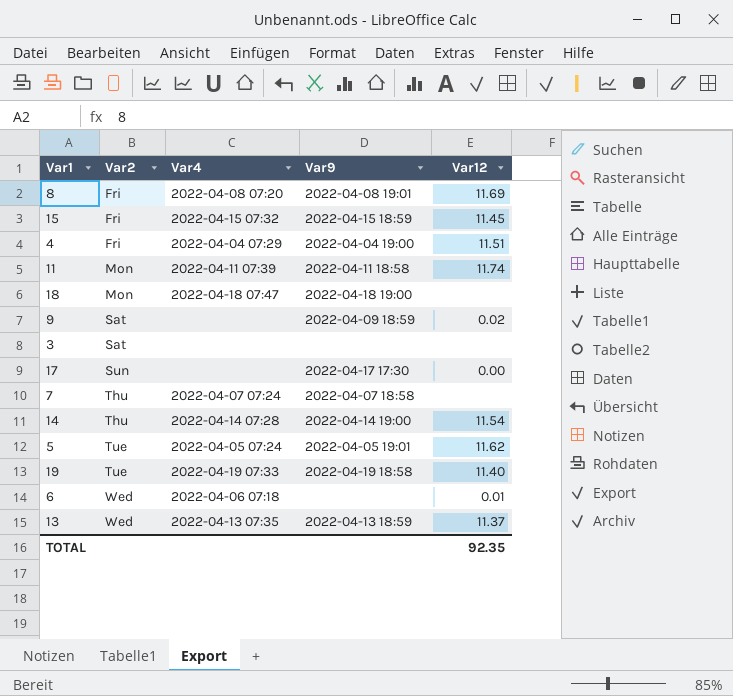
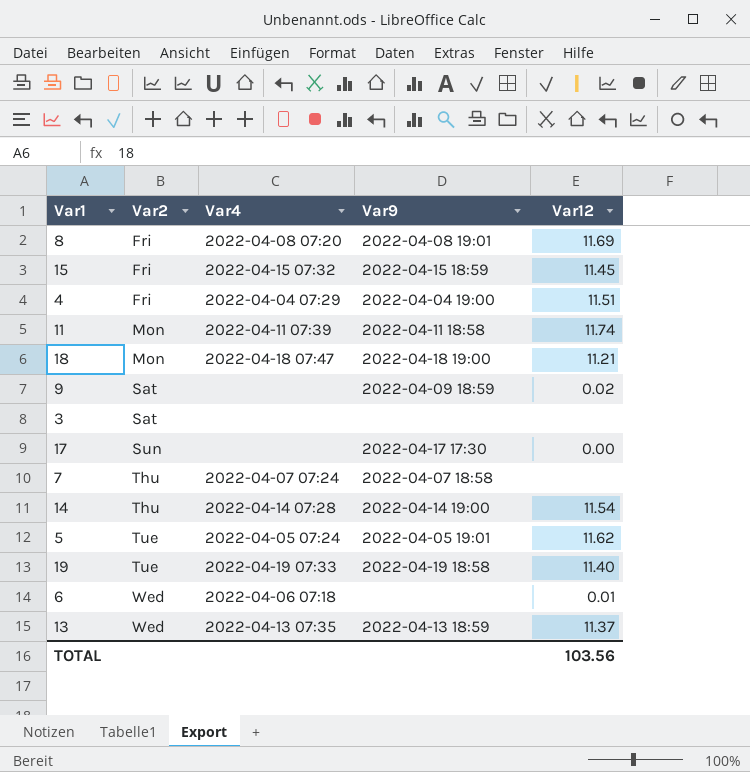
18 | Var12: none -> 11.21
TOTAL | Var12: 92.35 -> 103.56

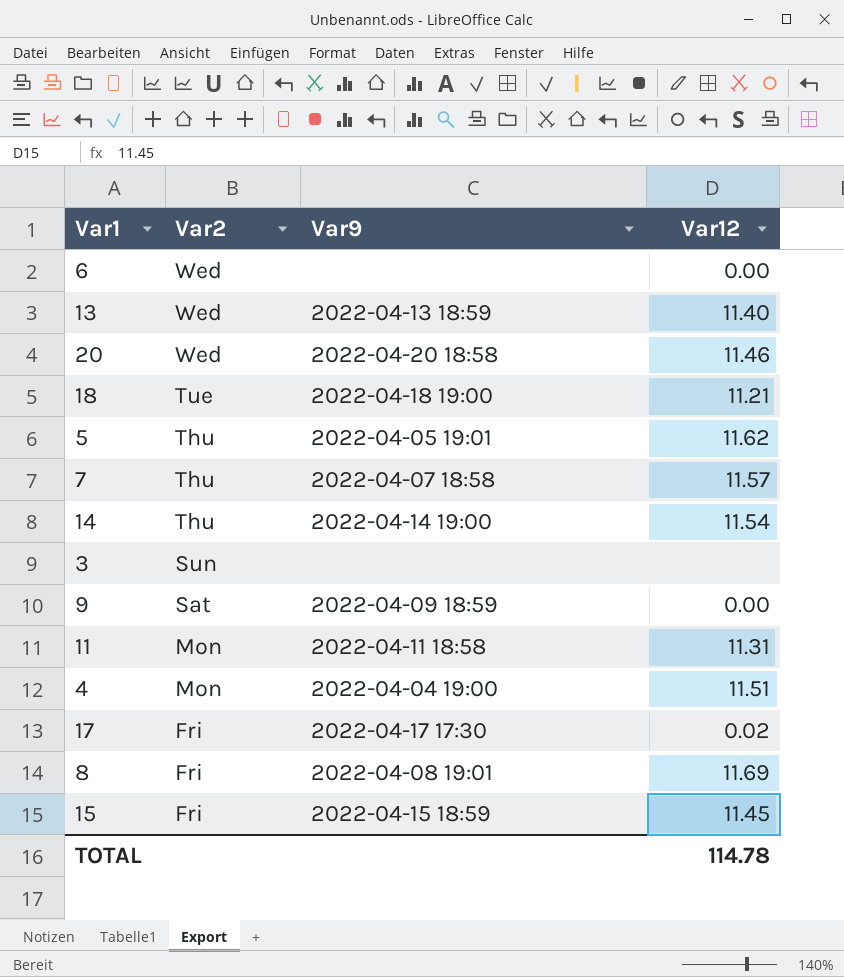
row order: Var2 ascending -> Var2 descending
column Var4 | position: 3 -> none
row 19: Tue | 2022-04-19 07:33 | 2022-04-19 18:58 | 11.40 -> none
6 | Var12: 0.01 -> 0.00
13 | Var12: 11.37 -> 11.40
row 20: none -> Wed | 2022-04-20 18:58 | 11.46
18 | Var2: Mon -> Tue
5 | Var2: Tue -> Thu
7 | Var12: none -> 11.57
3 | Var2: Sat -> Sun
9 | Var12: 0.02 -> 0.00
11 | Var12: 11.74 -> 11.31
4 | Var2: Fri -> Mon
17 | Var2: Sun -> Fri
17 | Var12: 0.00 -> 0.02
TOTAL | Var12: 103.56 -> 114.78

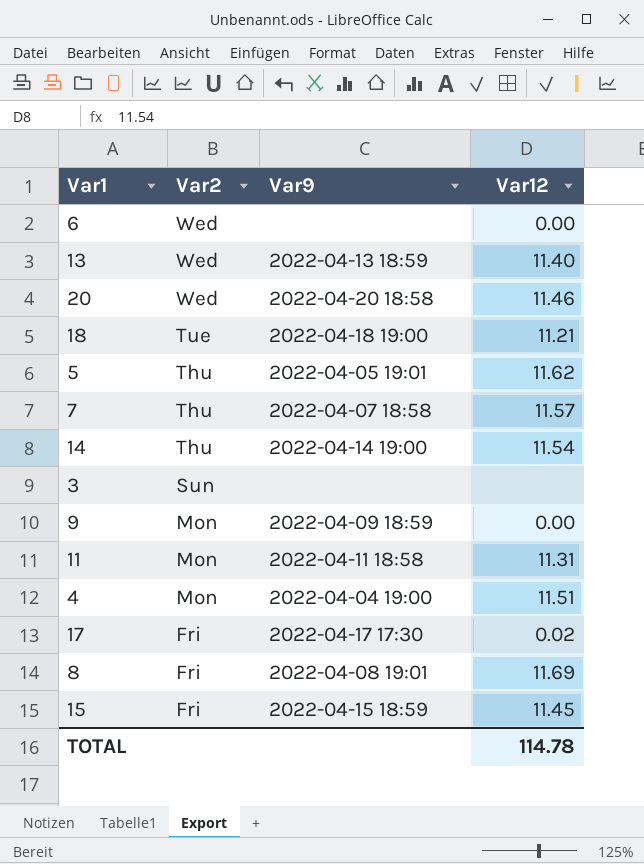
9 | Var2: Sat -> Mon

